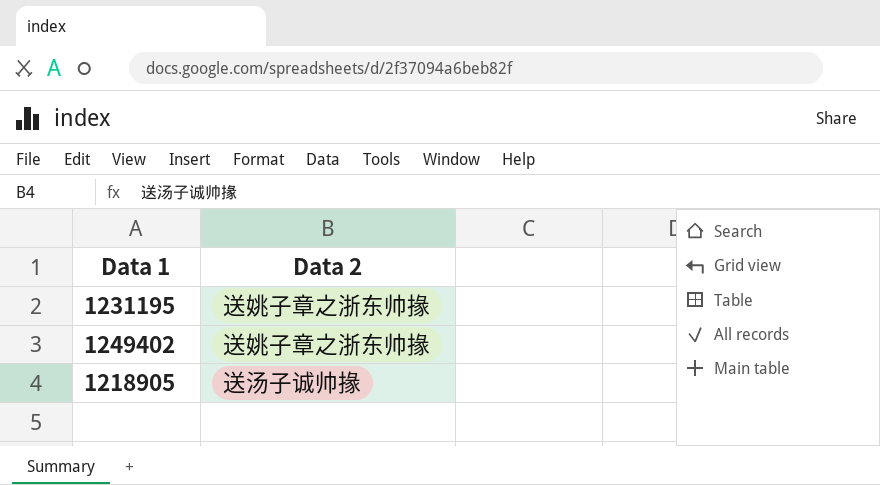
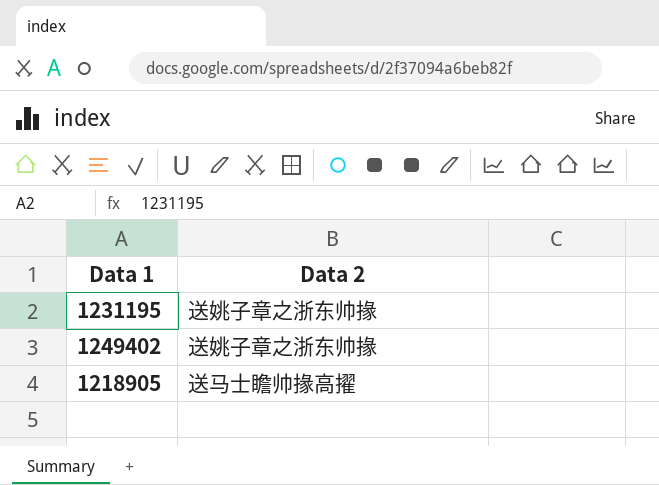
1218905 | Data 2: 送汤子诚帅掾 -> 送马士瞻帅掾高擢

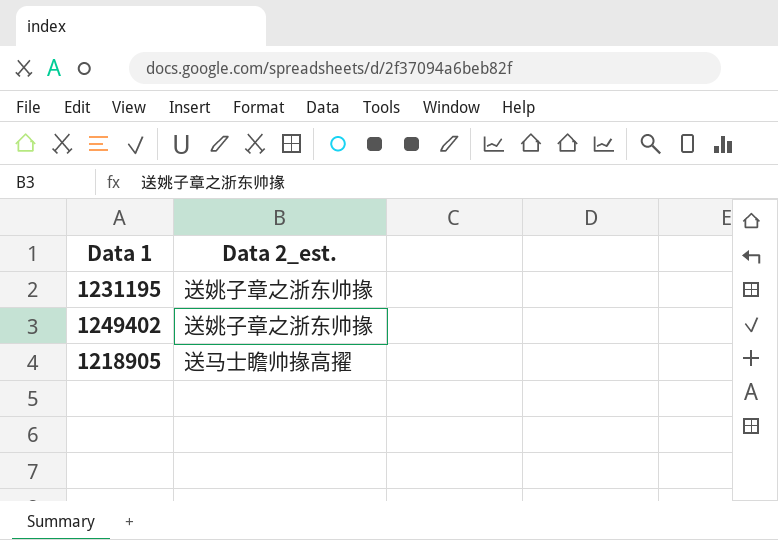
column name: Data 2 -> Data 2_est.

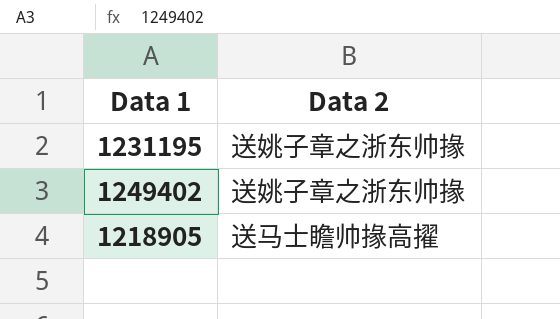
column name: Data 2_est. -> Data 2

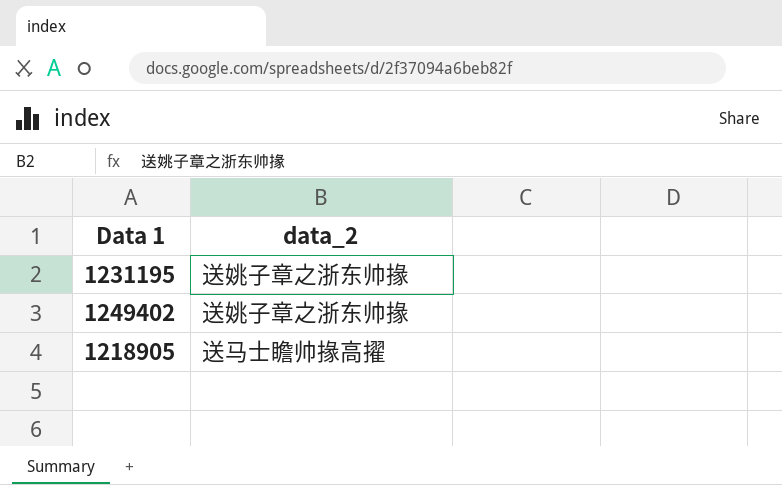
column name: Data 2 -> data_2

